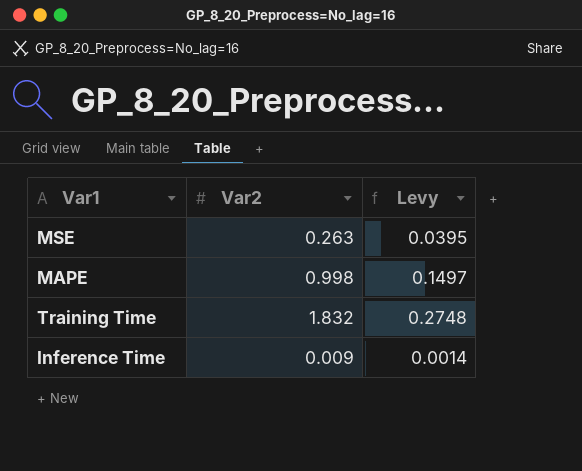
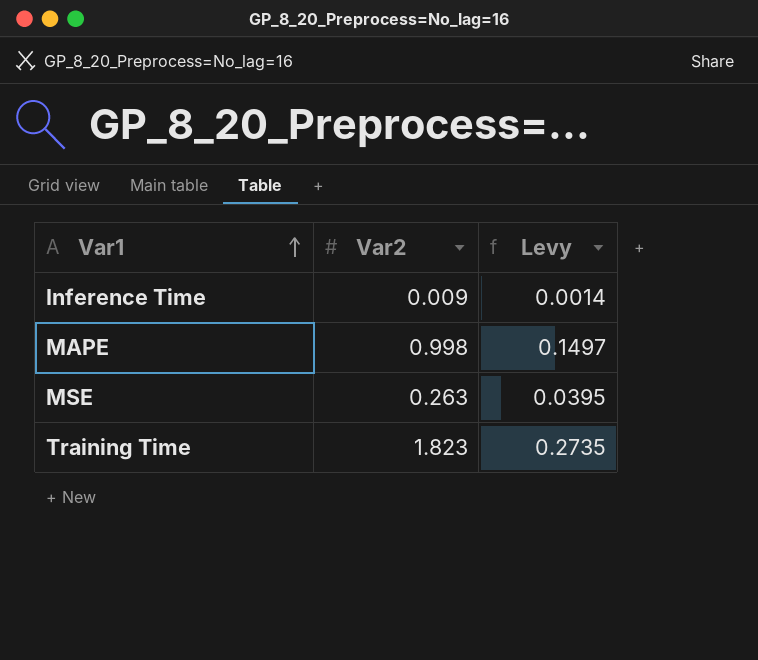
row order: none -> Var1 ascending
Training Time | Var2: 1.832 -> 1.823
Training Time | Levy: 0.2748 -> 0.2735

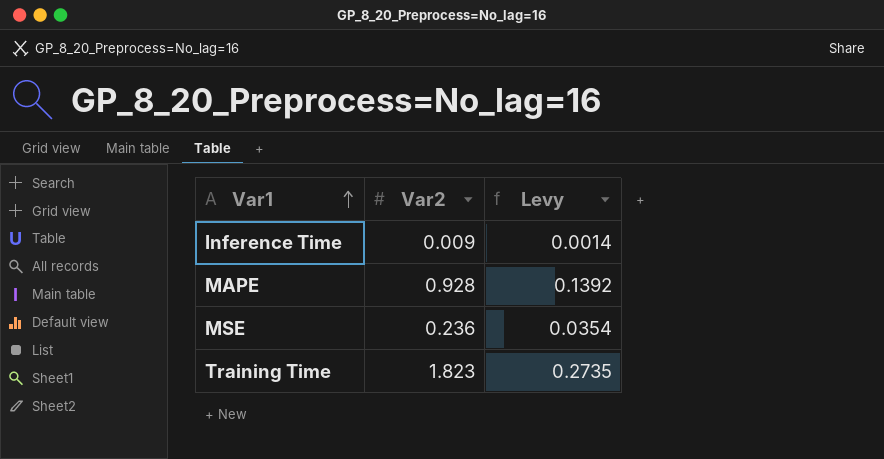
MAPE | Var2: 0.998 -> 0.928
MAPE | Levy: 0.1497 -> 0.1392
MSE | Var2: 0.263 -> 0.236
MSE | Levy: 0.0395 -> 0.0354

